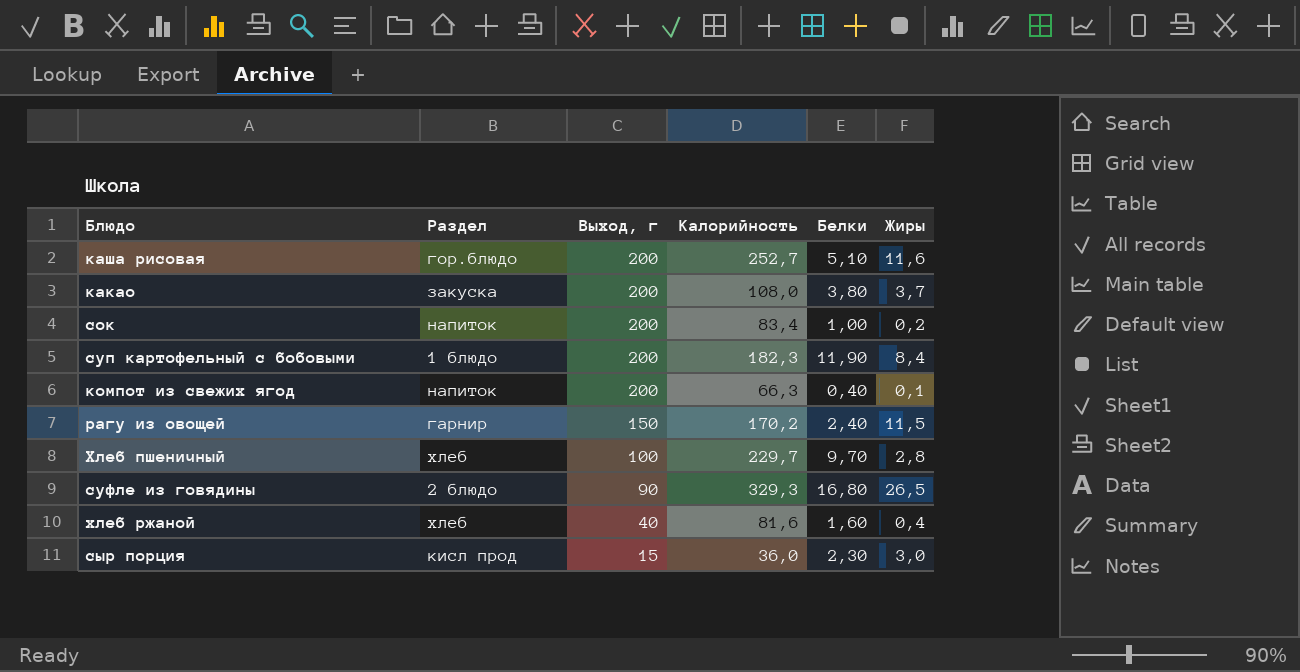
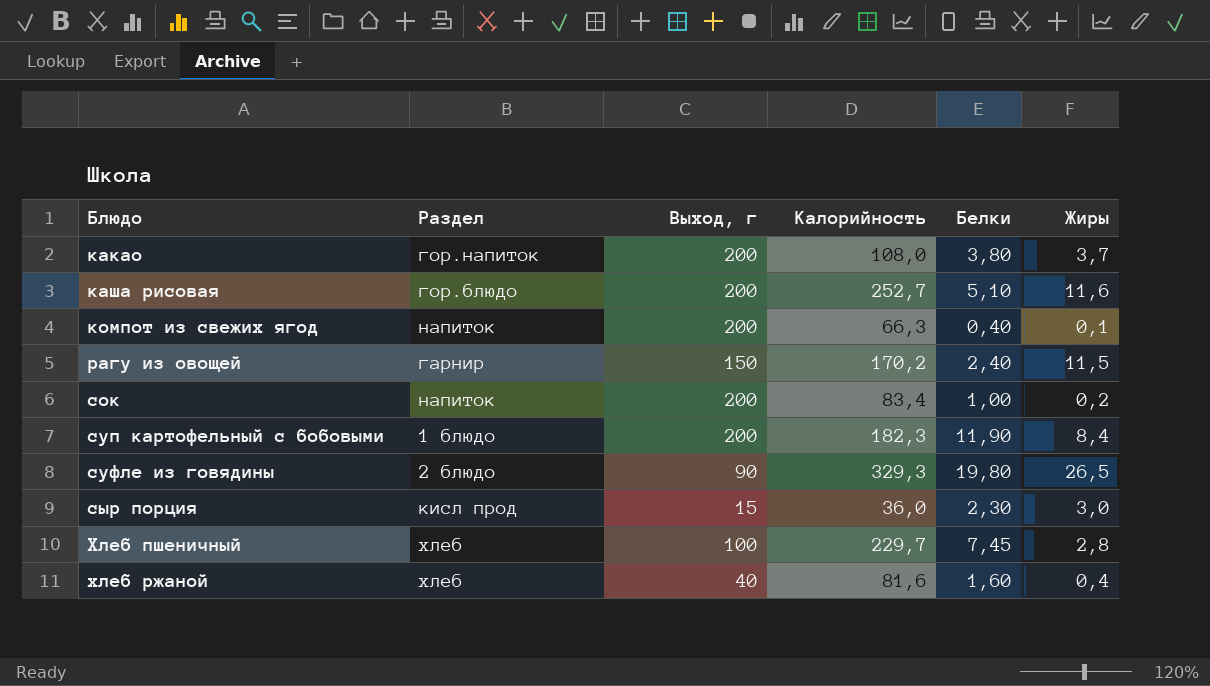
row order: Выход, г descending -> Блюдо ascending
какао | Раздел: закуска -> гор.напиток
суфле из говядины | Белки: 16,80 -> 19,80
Хлеб пшеничный | Белки: 9,70 -> 7,45

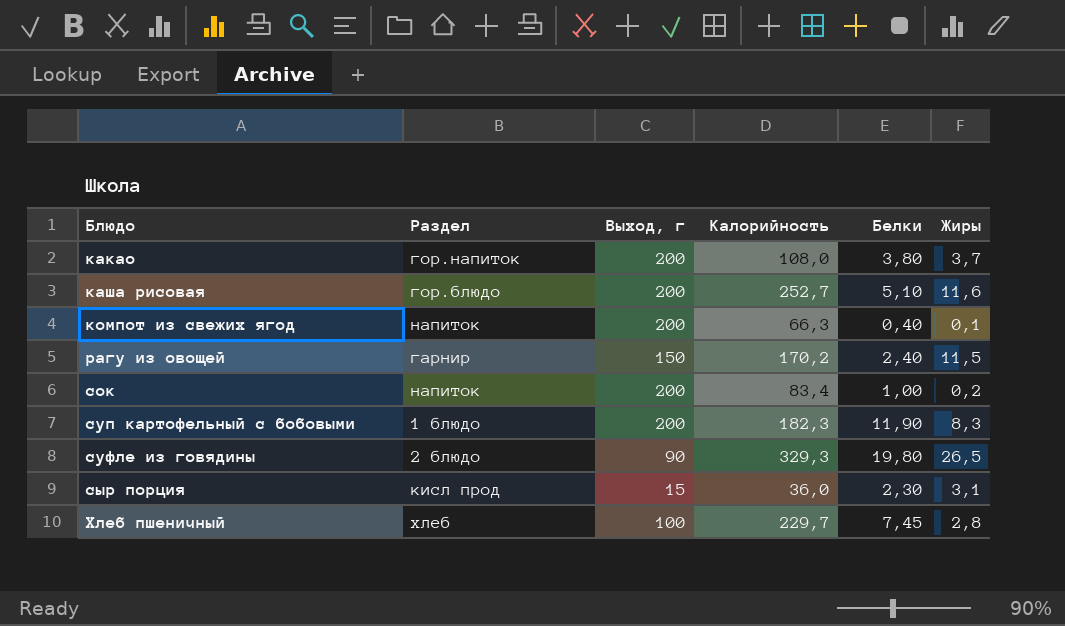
row хлеб ржаной: хлеб | 40 | 81,6 | 1,60 | 0,4 -> none
суп картофельный с бобовыми | Жиры: 8,4 -> 8,3
сыр порция | Жиры: 3,0 -> 3,1

